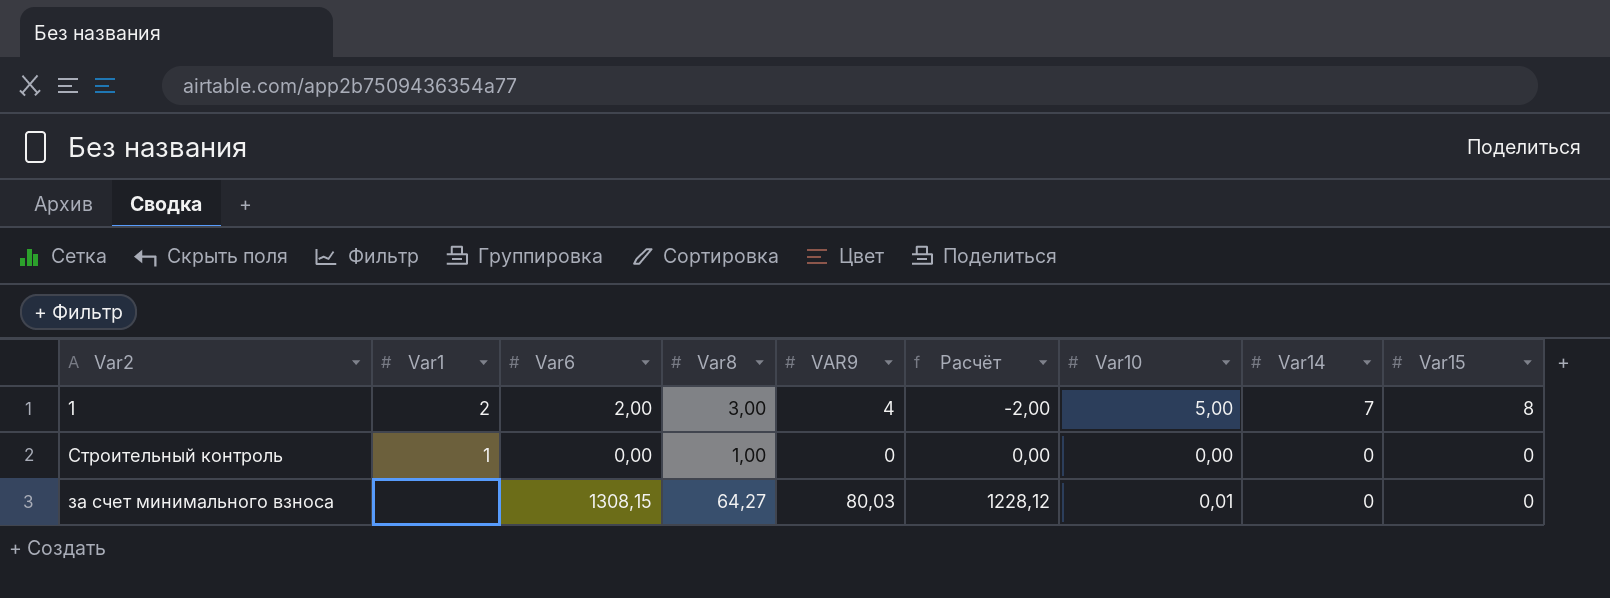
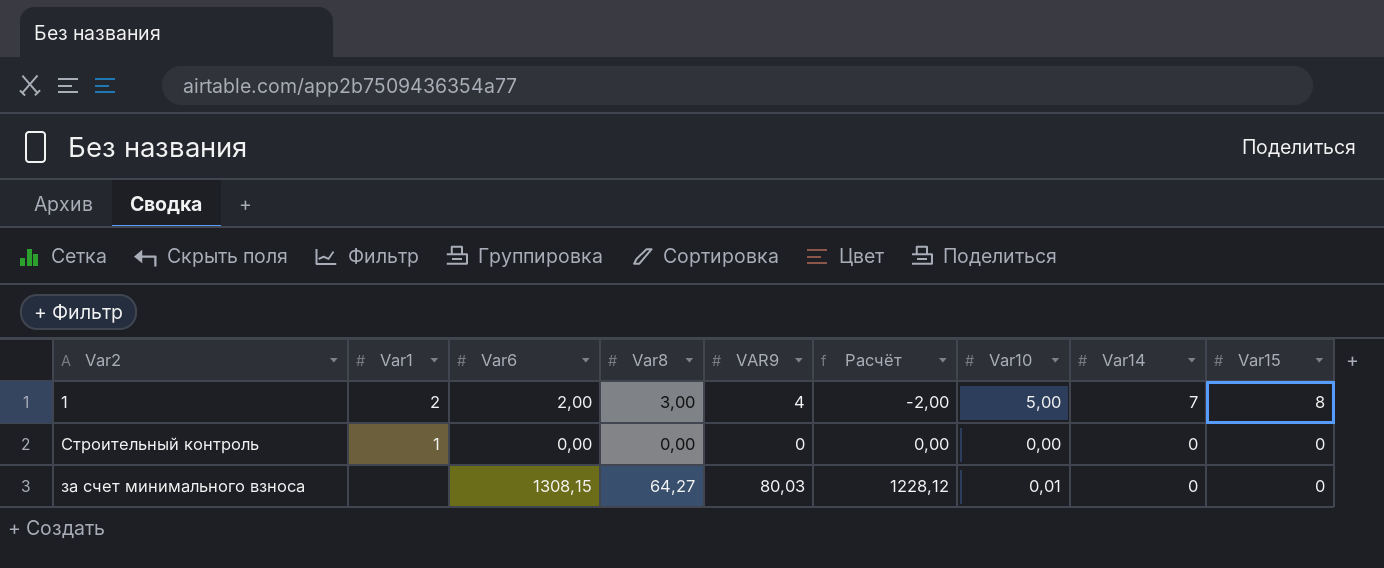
Строительный контроль | Var8: 1,00 -> 0,00

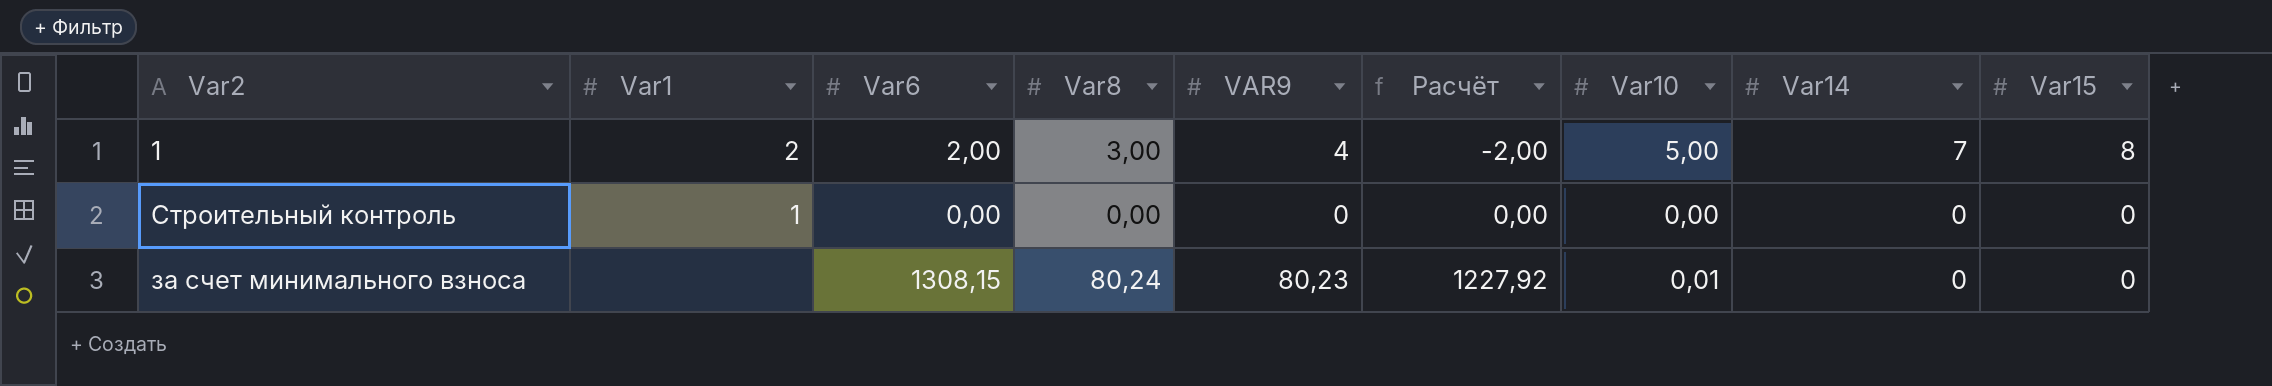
за счет минимального взноса | Var8: 64,27 -> 80,24
за счет минимального взноса | VAR9: 80,03 -> 80,23
за счет минимального взноса | Расчёт: 1228,12 -> 1227,92

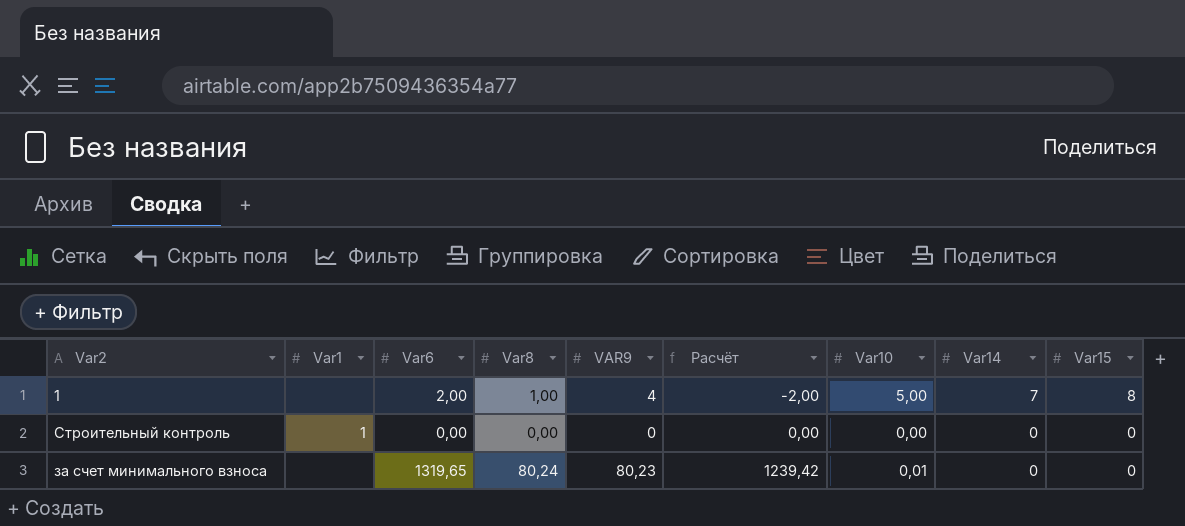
1 | Var1: 2 -> none
1 | Var8: 3,00 -> 1,00
за счет минимального взноса | Var6: 1308,15 -> 1319,65
за счет минимального взноса | Расчёт: 1227,92 -> 1239,42

